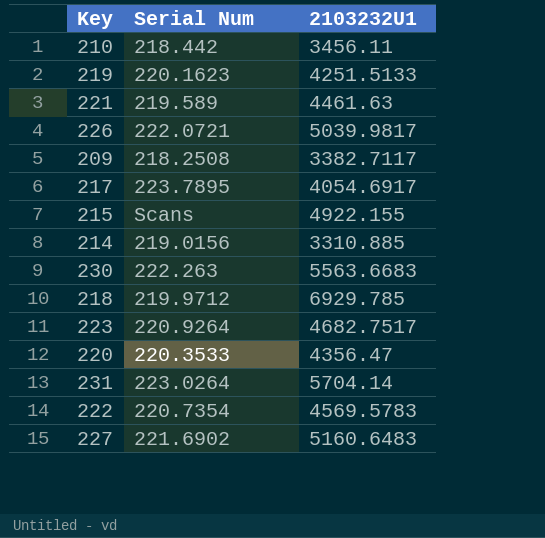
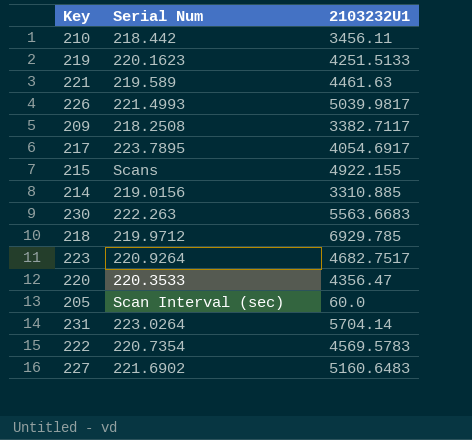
226 | Serial Num: 222.0721 -> 221.4993
row 205: none -> Scan Interval (sec) | 60.0

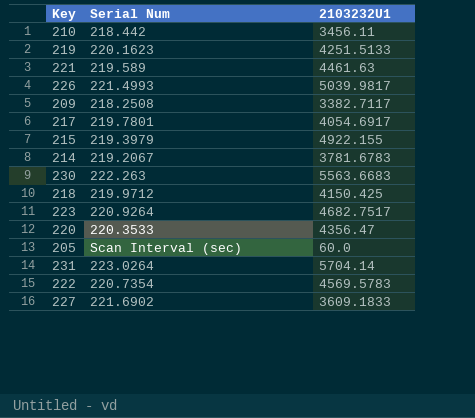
217 | Serial Num: 223.7895 -> 219.7801
215 | Serial Num: Scans -> 219.3979
214 | Serial Num: 219.0156 -> 219.2067
214 | 2103232U1: 3310.885 -> 3781.6783
218 | 2103232U1: 6929.785 -> 4150.425
227 | 2103232U1: 5160.6483 -> 3609.1833

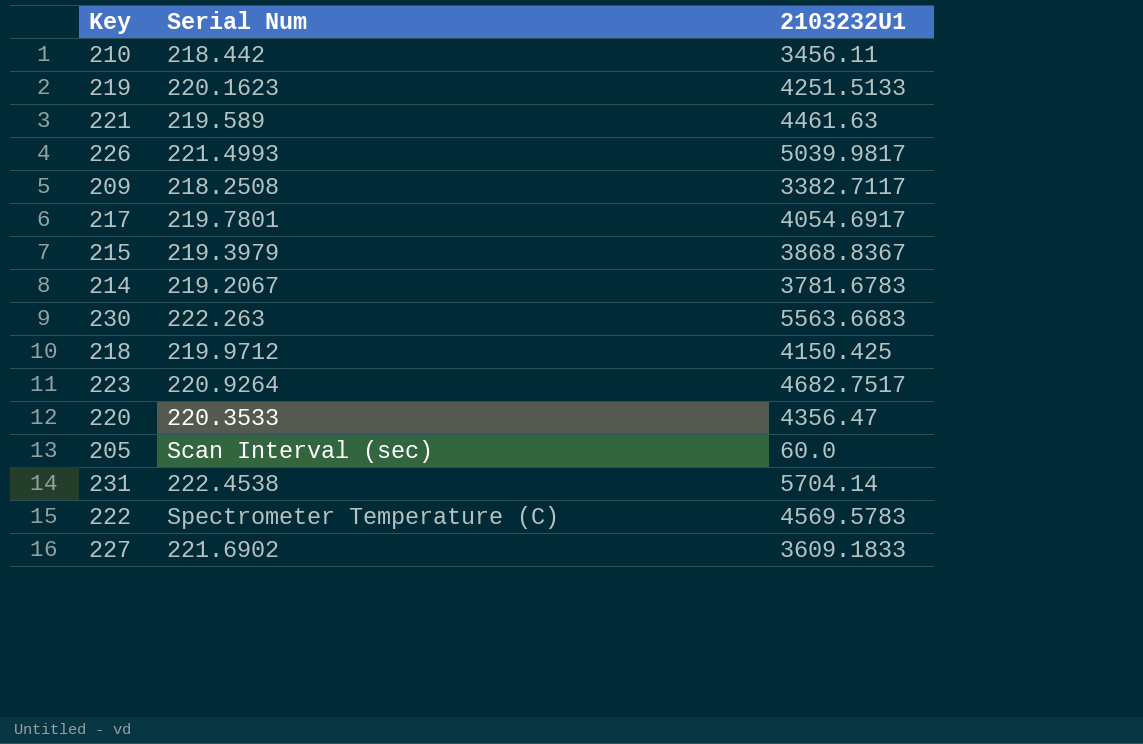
215 | 2103232U1: 4922.155 -> 3868.8367
231 | Serial Num: 223.0264 -> 222.4538
222 | Serial Num: 220.7354 -> Spectrometer Temperature (C)

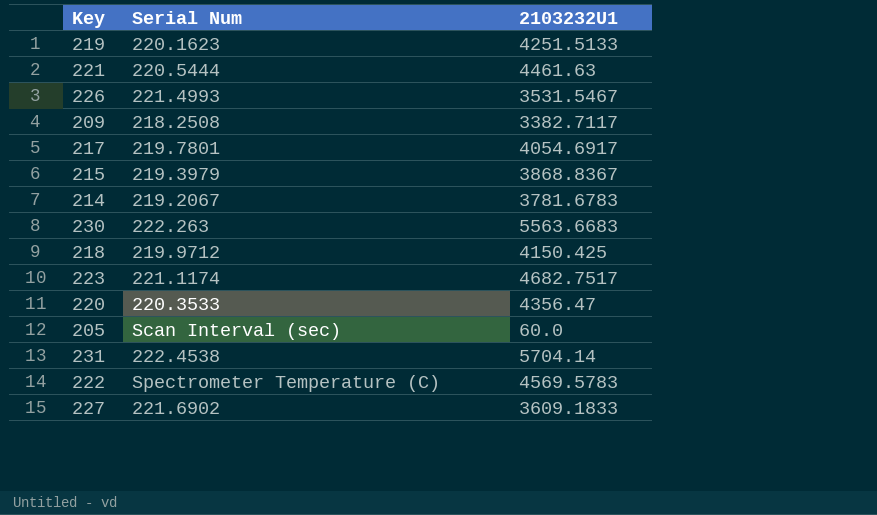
row 210: 218.442 | 3456.11 -> none
221 | Serial Num: 219.589 -> 220.5444
226 | 2103232U1: 5039.9817 -> 3531.5467
223 | Serial Num: 220.9264 -> 221.1174

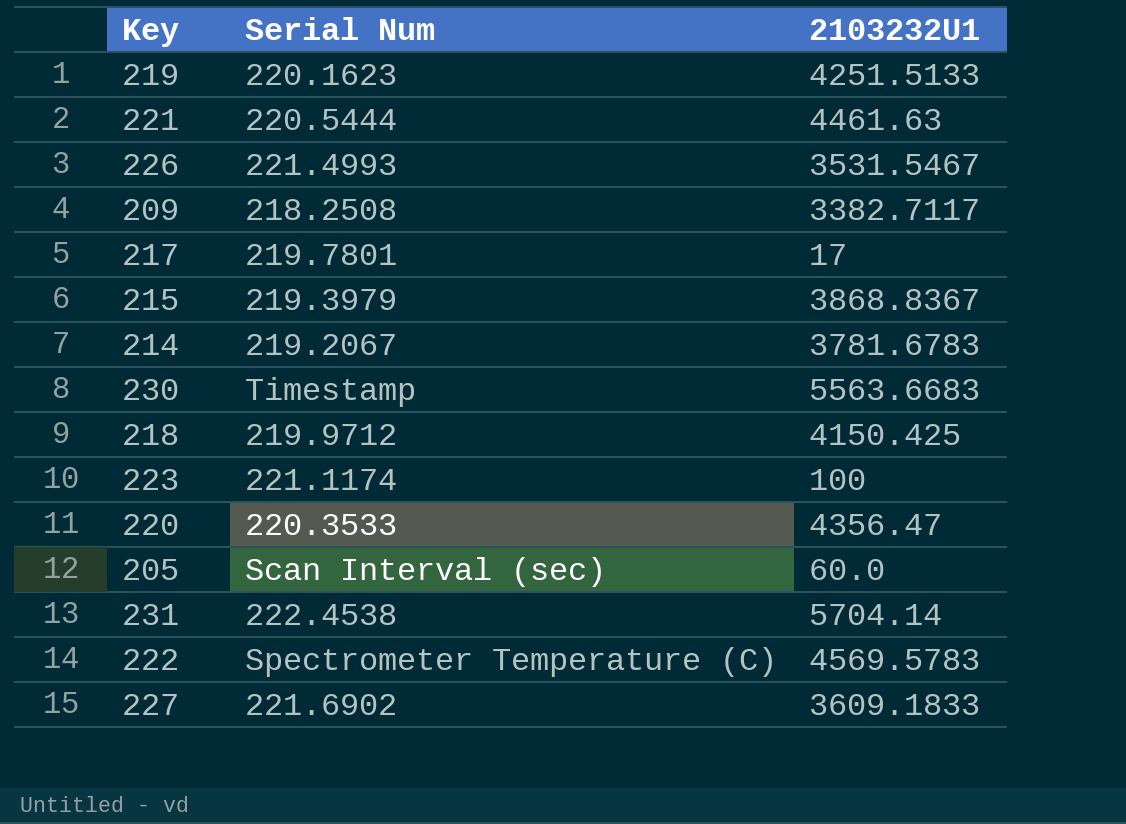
217 | 2103232U1: 4054.6917 -> 17
230 | Serial Num: 222.263 -> Timestamp
223 | 2103232U1: 4682.7517 -> 100

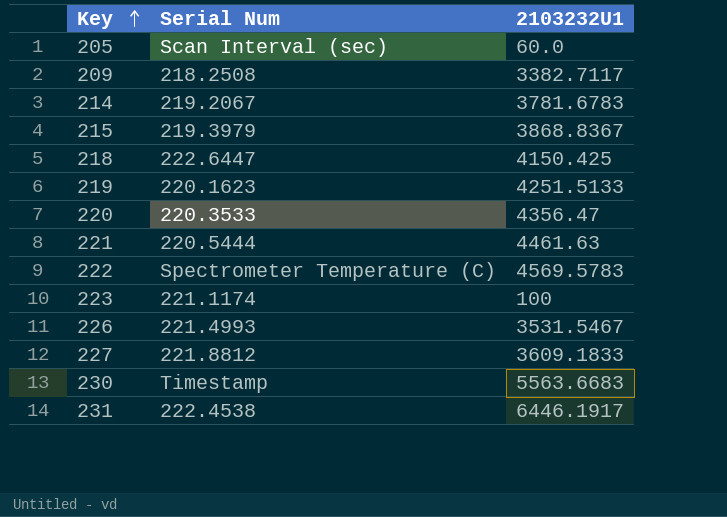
row order: none -> Key ascending
row 217: 219.7801 | 17 -> none
218 | Serial Num: 219.9712 -> 222.6447
227 | Serial Num: 221.6902 -> 221.8812
231 | 2103232U1: 5704.14 -> 6446.1917

